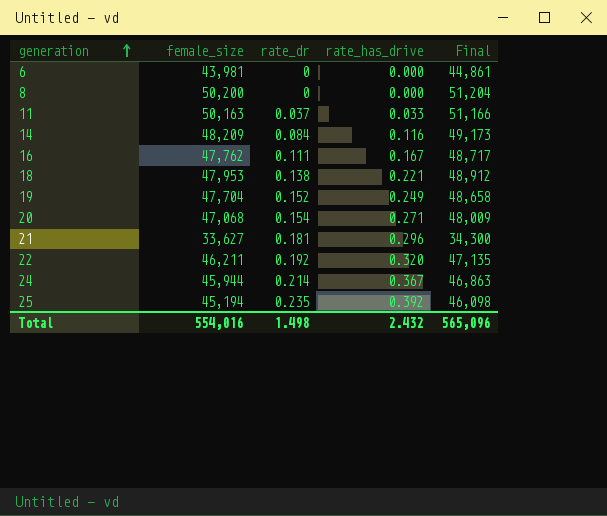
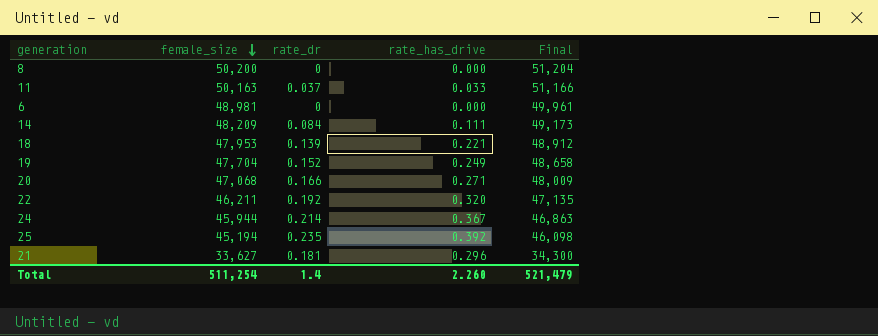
row order: generation ascending -> female_size descending
row 16: 47,762 | 0.111 | 0.167 | 48,717 -> none
6 | female_size: 43,981 -> 48,981
6 | Final: 44,861 -> 49,961
14 | rate_has_drive: 0.116 -> 0.111
18 | rate_dr: 0.138 -> 0.139
20 | rate_dr: 0.154 -> 0.166
Total | female_size: 554,016 -> 511,254
Total | rate_dr: 1.498 -> 1.4
Total | rate_has_drive: 2.432 -> 2.260
Total | Final: 565,096 -> 521,479

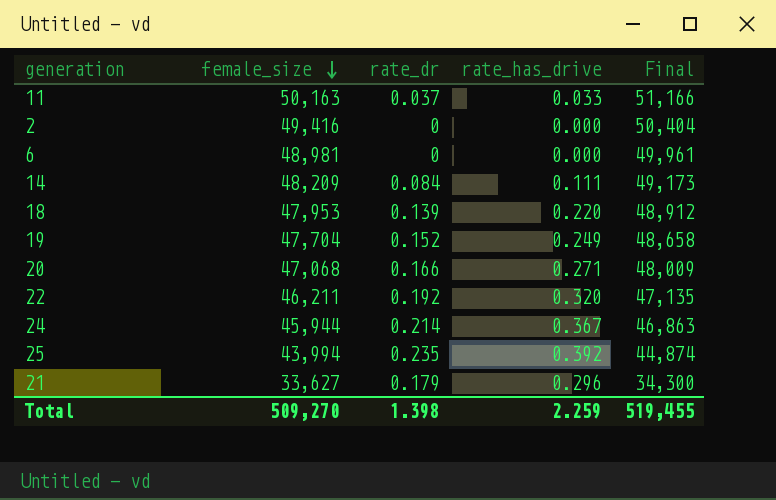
row 8: 50,200 | 0 | 0.000 | 51,204 -> none
row 2: none -> 49,416 | 0 | 0.000 | 50,404
18 | rate_has_drive: 0.221 -> 0.220
25 | female_size: 45,194 -> 43,994
25 | Final: 46,098 -> 44,874
21 | rate_dr: 0.181 -> 0.179
Total | female_size: 511,254 -> 509,270
Total | rate_dr: 1.4 -> 1.398
Total | rate_has_drive: 2.260 -> 2.259
Total | Final: 521,479 -> 519,455

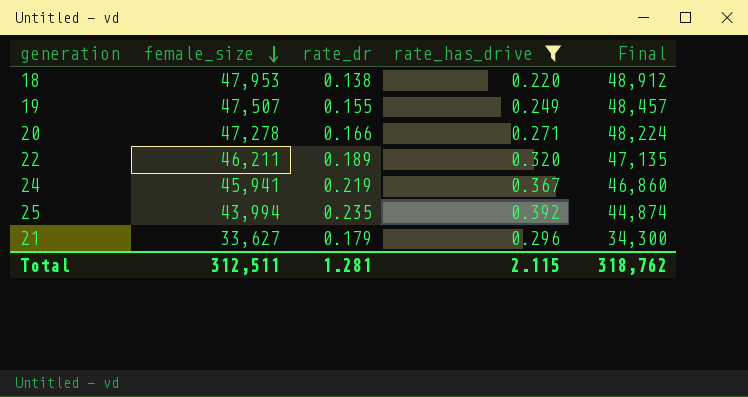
filter: none -> rate_has_drive >= 0.220
18 | rate_dr: 0.139 -> 0.138
19 | female_size: 47,704 -> 47,507
19 | rate_dr: 0.152 -> 0.155
19 | Final: 48,658 -> 48,457
20 | female_size: 47,068 -> 47,278
20 | Final: 48,009 -> 48,224
22 | rate_dr: 0.192 -> 0.189
24 | female_size: 45,944 -> 45,941
24 | rate_dr: 0.214 -> 0.219
24 | Final: 46,863 -> 46,860
Total | female_size: 509,270 -> 312,511
Total | rate_dr: 1.398 -> 1.281
Total | rate_has_drive: 2.259 -> 2.115
Total | Final: 519,455 -> 318,762

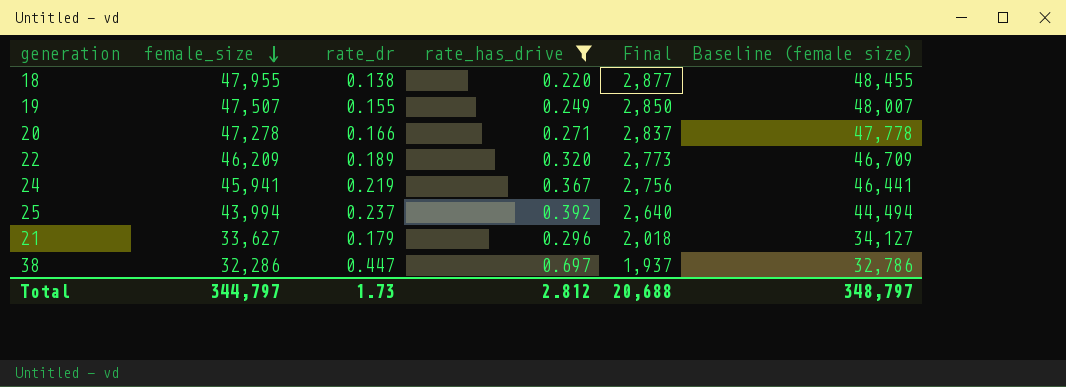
column Final | formula: [female_size] * 1.02 -> [female_size] * 0.06
column Baseline (female size) | formula: none -> [female_size] + 500
18 | female_size: 47,953 -> 47,955
22 | female_size: 46,211 -> 46,209
25 | rate_dr: 0.235 -> 0.237
row 38: none -> 32,286 | 0.447 | 0.697 | 1,937 | 32,786
Total | female_size: 312,511 -> 344,797
Total | rate_dr: 1.281 -> 1.73
Total | rate_has_drive: 2.115 -> 2.812
Total | Final: 318,762 -> 20,688

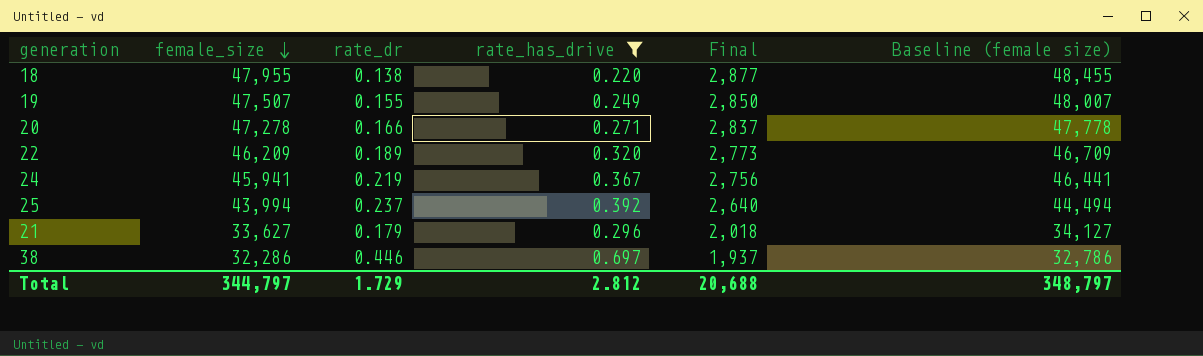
38 | rate_dr: 0.447 -> 0.446
Total | rate_dr: 1.73 -> 1.729

